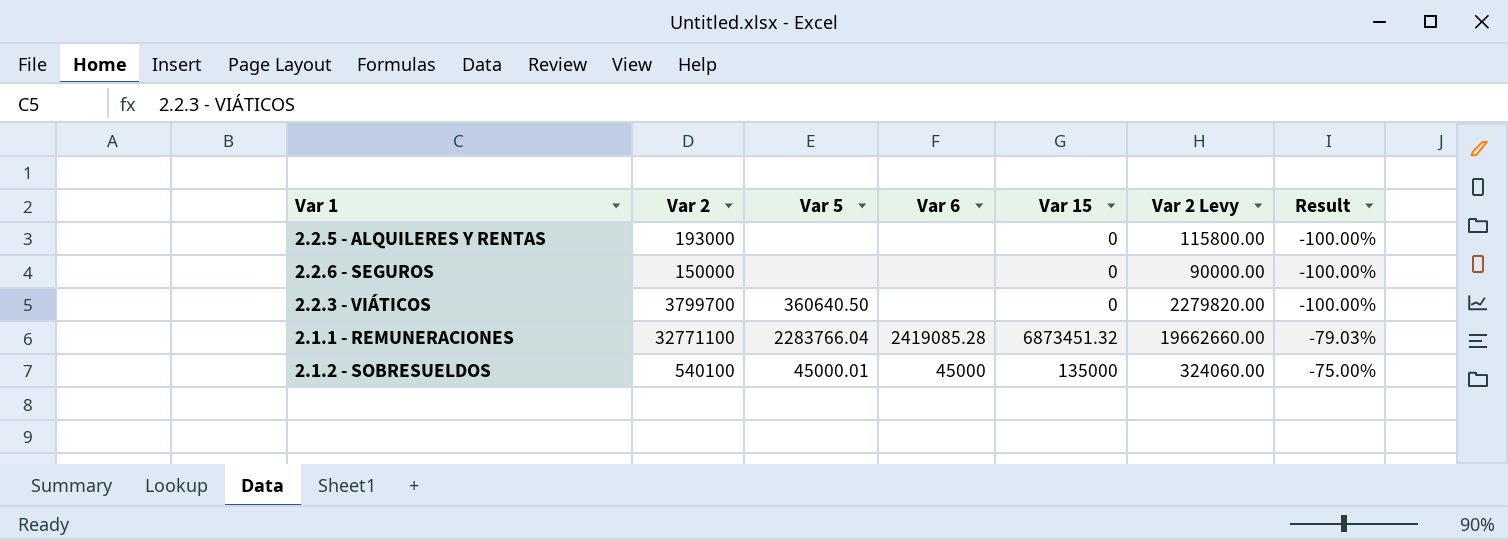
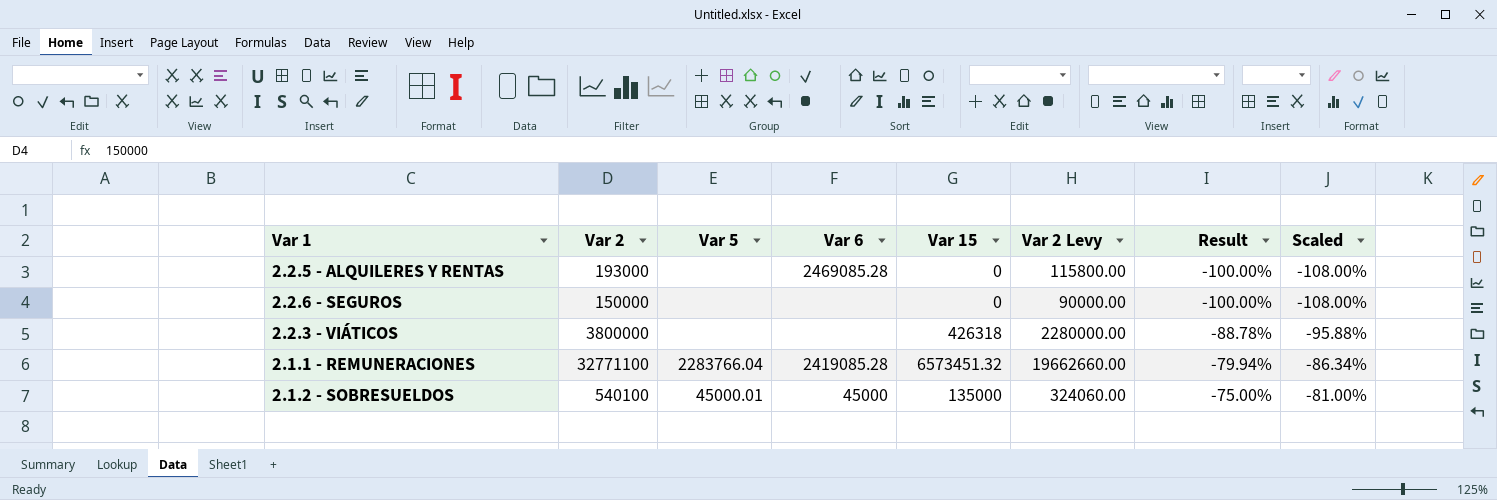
column Scaled | formula: none -> [Result] * 1.08
2.2.5 - ALQUILERES Y RENTAS | Var 6: none -> 2469085.28
2.2.3 - VIÁTICOS | Var 2: 3799700 -> 3800000
2.2.3 - VIÁTICOS | Var 5: 360640.50 -> none
2.2.3 - VIÁTICOS | Var 15: 0 -> 426318
2.2.3 - VIÁTICOS | Var 2 Levy: 2279820.00 -> 2280000.00
2.2.3 - VIÁTICOS | Result: -100.00% -> -88.78%
2.1.1 - REMUNERACIONES | Var 15: 6873451.32 -> 6573451.32
2.1.1 - REMUNERACIONES | Result: -79.03% -> -79.94%

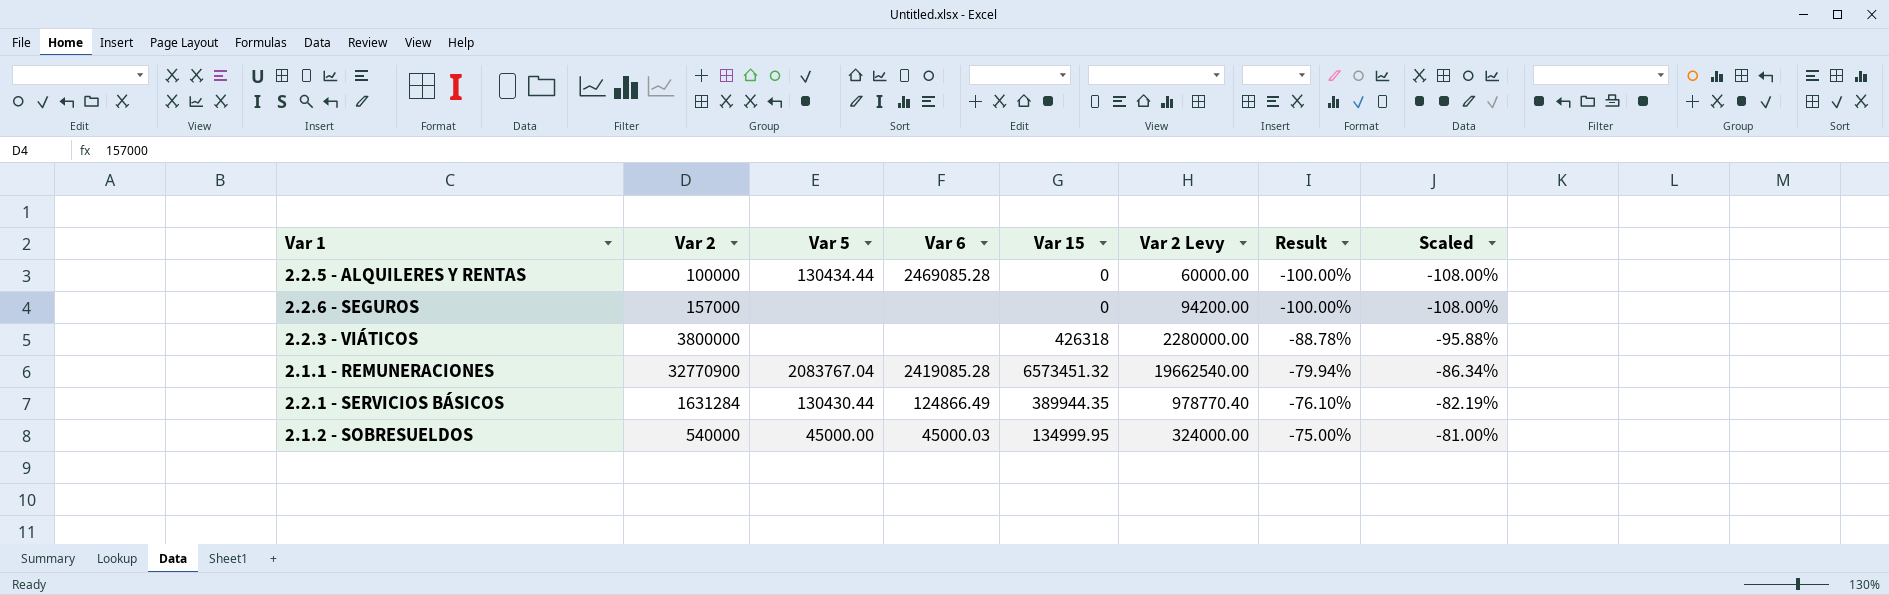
2.2.5 - ALQUILERES Y RENTAS | Var 2: 193000 -> 100000
2.2.5 - ALQUILERES Y RENTAS | Var 5: none -> 130434.44
2.2.5 - ALQUILERES Y RENTAS | Var 2 Levy: 115800.00 -> 60000.00
2.2.6 - SEGUROS | Var 2: 150000 -> 157000
2.2.6 - SEGUROS | Var 2 Levy: 90000.00 -> 94200.00
2.1.1 - REMUNERACIONES | Var 2: 32771100 -> 32770900
2.1.1 - REMUNERACIONES | Var 5: 2283766.04 -> 2083767.04
2.1.1 - REMUNERACIONES | Var 2 Levy: 19662660.00 -> 19662540.00
row 2.2.1 - SERVICIOS BÁSICOS: none -> 1631284 | 130430.44 | 124866.49 | 389944.35 | 978770.40 | -76.10% | -82.19%
2.1.2 - SOBRESUELDOS | Var 2: 540100 -> 540000
2.1.2 - SOBRESUELDOS | Var 5: 45000.01 -> 45000.00
2.1.2 - SOBRESUELDOS | Var 6: 45000 -> 45000.03
2.1.2 - SOBRESUELDOS | Var 15: 135000 -> 134999.95
2.1.2 - SOBRESUELDOS | Var 2 Levy: 324060.00 -> 324000.00

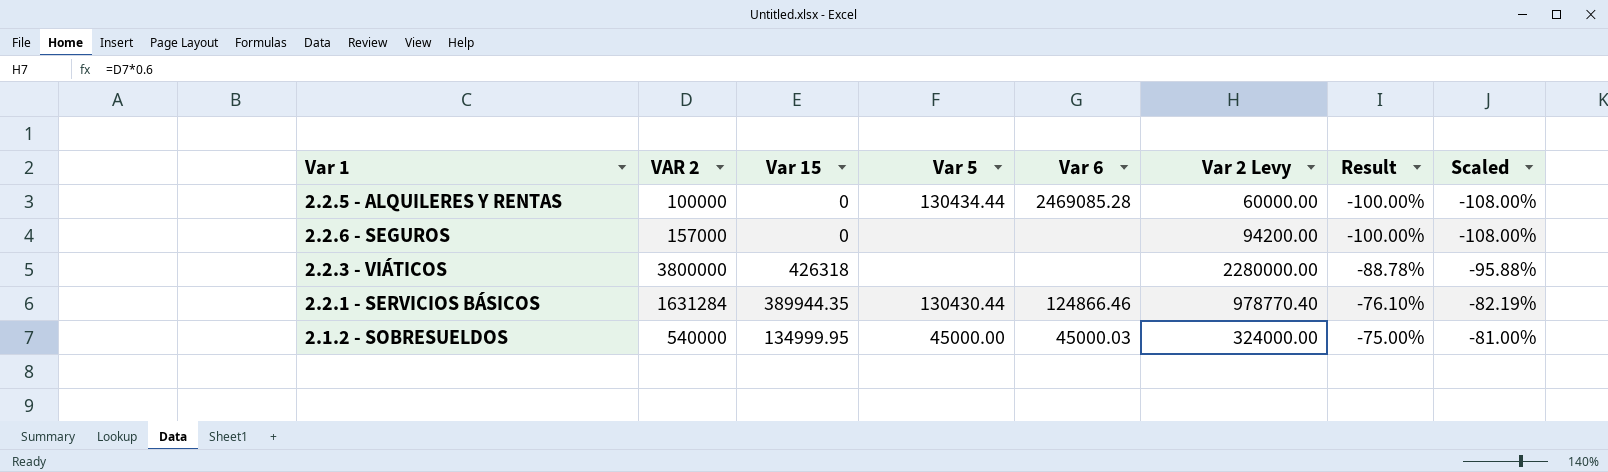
column name: Var 2 -> VAR 2
column Var 15 | position: 5 -> 3
row 2.1.1 - REMUNERACIONES: 32770900 | 2083767.04 | 2419085.28 | 6573451.32 | 19662540.00 | -79.94% | -86.34% -> none
2.2.1 - SERVICIOS BÁSICOS | Var 6: 124866.49 -> 124866.46

